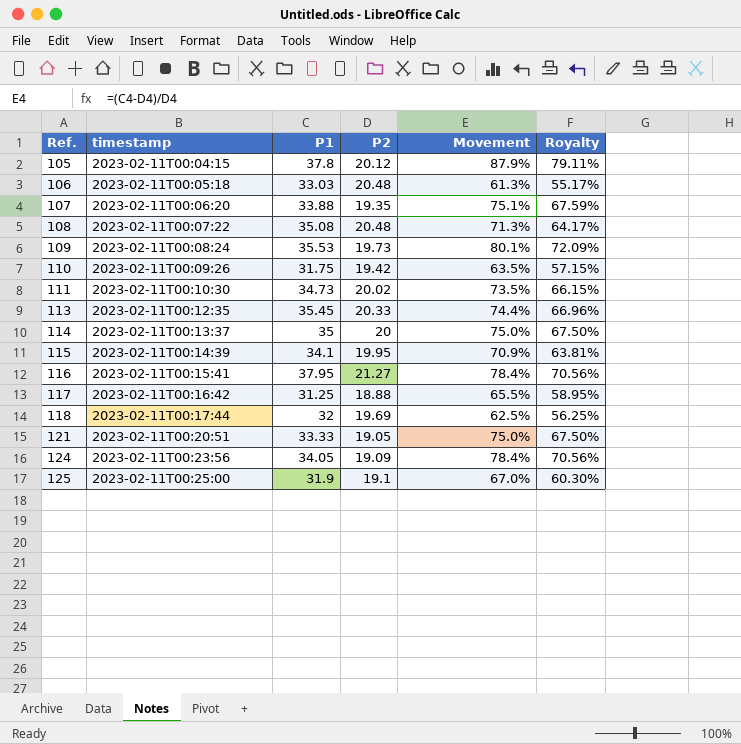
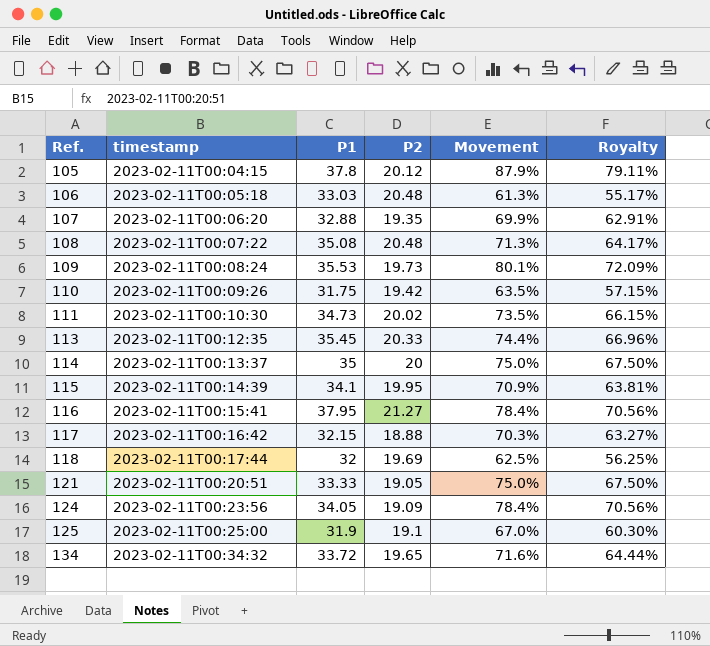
107 | P1: 33.88 -> 32.88
107 | Movement: 75.1% -> 69.9%
107 | Royalty: 67.59% -> 62.91%
117 | P1: 31.25 -> 32.15
117 | Movement: 65.5% -> 70.3%
117 | Royalty: 58.95% -> 63.27%
row 134: none -> 2023-02-11T00:34:32 | 33.72 | 19.65 | 71.6% | 64.44%

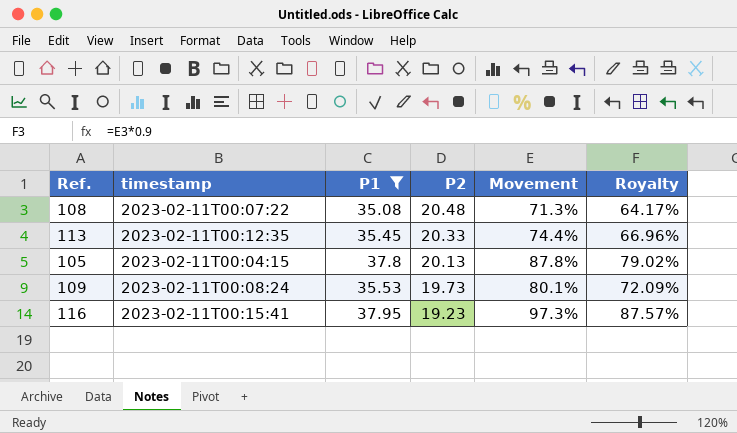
filter: none -> P1 >= 35.08
row order: Ref. ascending -> P2 descending
105 | P2: 20.12 -> 20.13
105 | Movement: 87.9% -> 87.8%
105 | Royalty: 79.11% -> 79.02%
116 | P2: 21.27 -> 19.23
116 | Movement: 78.4% -> 97.3%
116 | Royalty: 70.56% -> 87.57%

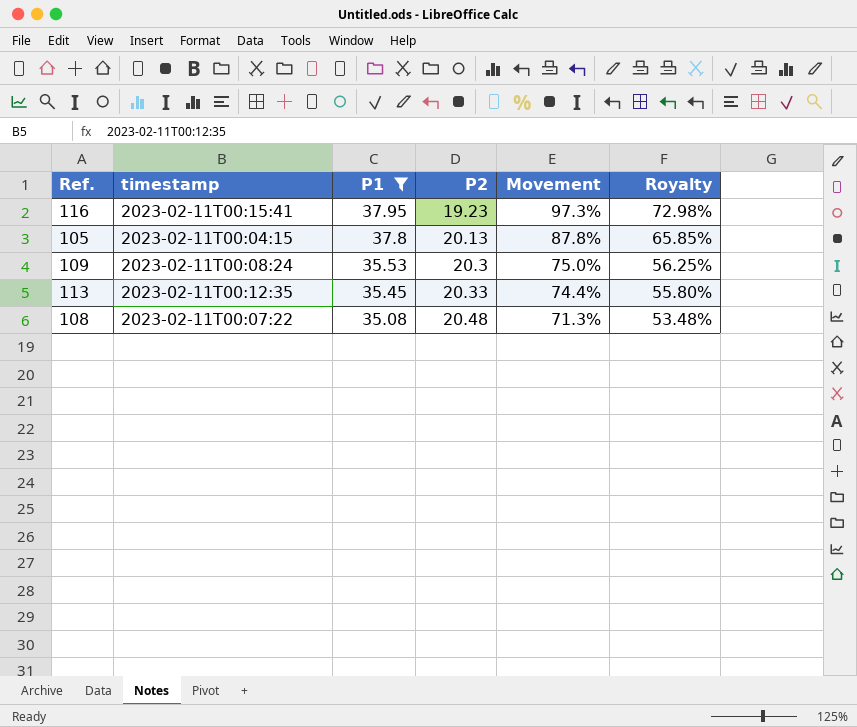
row order: P2 descending -> P1 descending
column Royalty | formula: [Movement] * 0.9 -> [Movement] * 0.75
109 | P2: 19.73 -> 20.3
109 | Movement: 80.1% -> 75.0%

